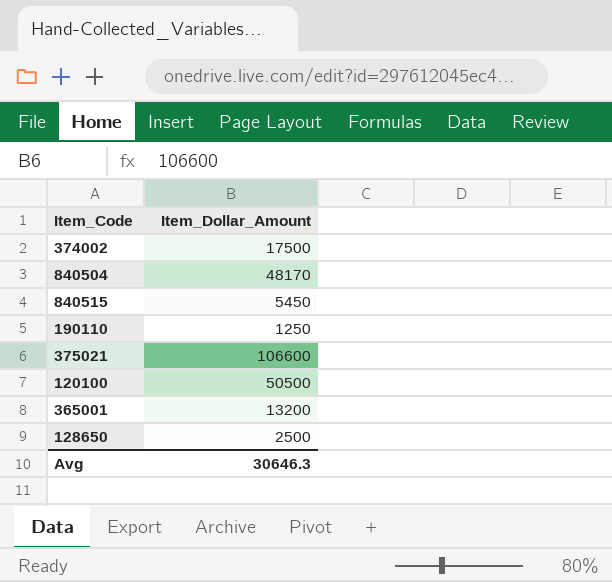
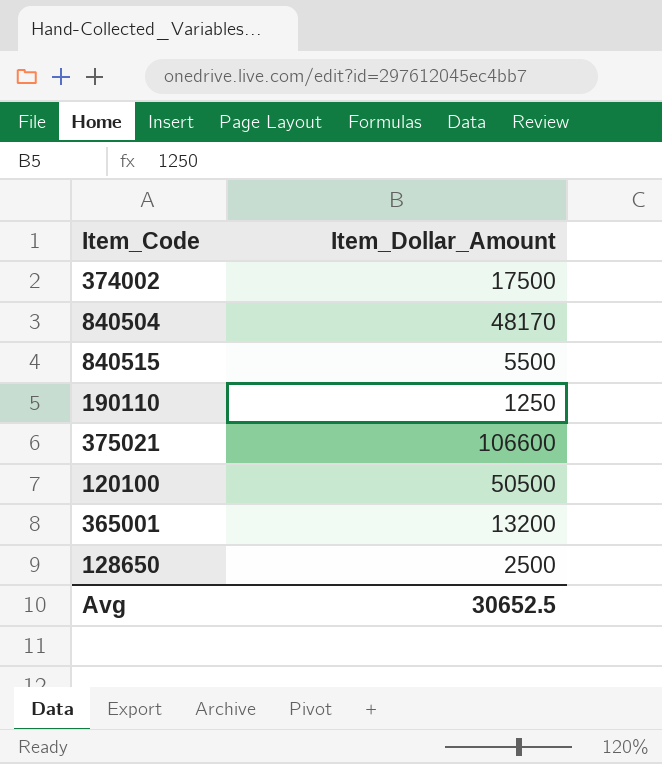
840515 | Item_Dollar_Amount: 5450 -> 5500
Avg | Item_Dollar_Amount: 30646.3 -> 30652.5

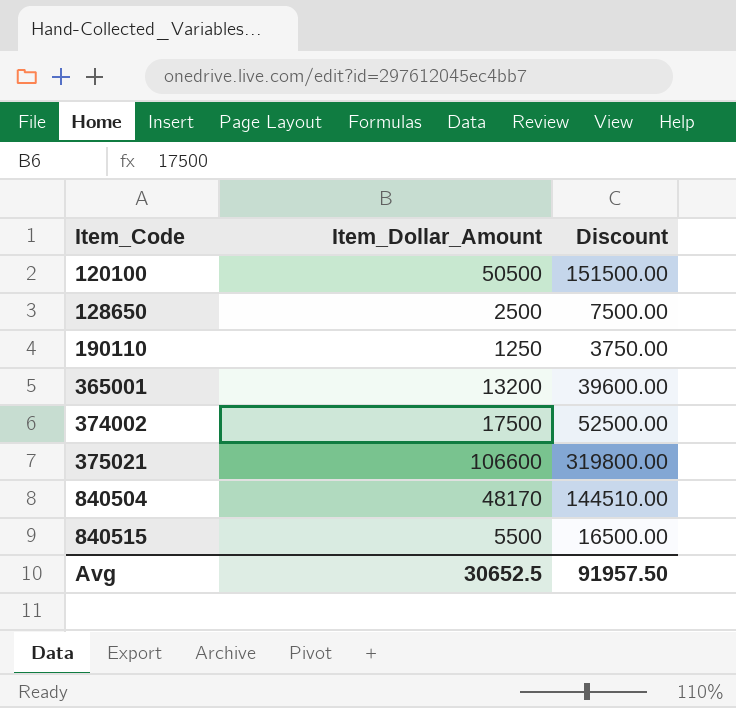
row order: none -> Item_Code ascending
column Discount | formula: none -> [Item_Dollar_Amount] * 3

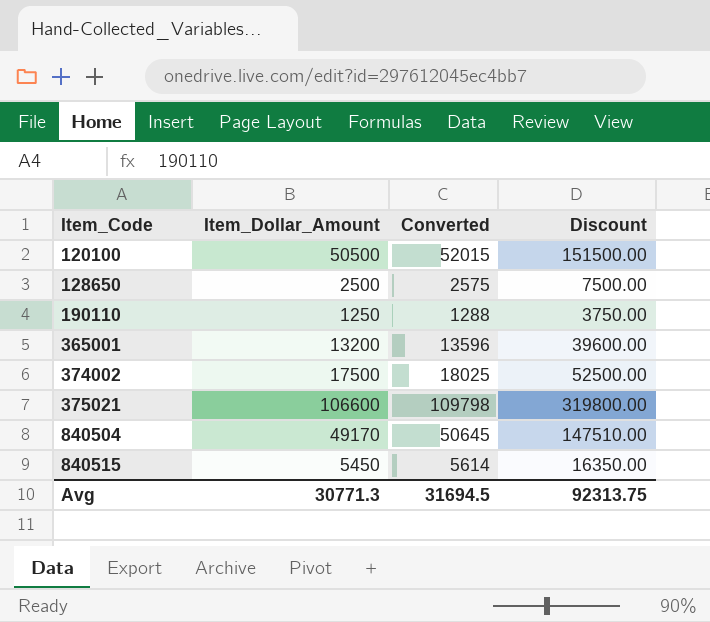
column Converted | formula: none -> [Item_Dollar_Amount] * 1.03
840504 | Item_Dollar_Amount: 48170 -> 49170
840504 | Discount: 144510.00 -> 147510.00
840515 | Item_Dollar_Amount: 5500 -> 5450
840515 | Discount: 16500.00 -> 16350.00
Avg | Item_Dollar_Amount: 30652.5 -> 30771.3
Avg | Discount: 91957.50 -> 92313.75

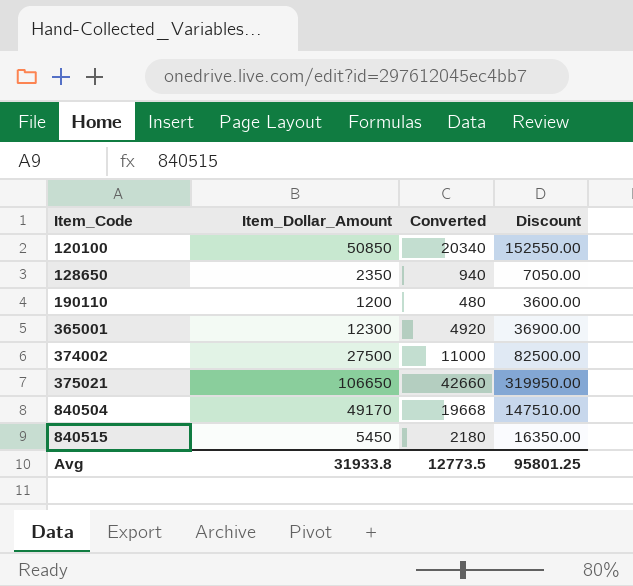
column Converted | formula: [Item_Dollar_Amount] * 1.03 -> [Item_Dollar_Amount] * 0.4
120100 | Item_Dollar_Amount: 50500 -> 50850
120100 | Discount: 151500.00 -> 152550.00
128650 | Item_Dollar_Amount: 2500 -> 2350
128650 | Discount: 7500.00 -> 7050.00
190110 | Item_Dollar_Amount: 1250 -> 1200
190110 | Discount: 3750.00 -> 3600.00
365001 | Item_Dollar_Amount: 13200 -> 12300
365001 | Discount: 39600.00 -> 36900.00
374002 | Item_Dollar_Amount: 17500 -> 27500
374002 | Discount: 52500.00 -> 82500.00
375021 | Item_Dollar_Amount: 106600 -> 106650
375021 | Discount: 319800.00 -> 319950.00
Avg | Item_Dollar_Amount: 30771.3 -> 31933.8
Avg | Converted: 31694.5 -> 12773.5
Avg | Discount: 92313.75 -> 95801.25

